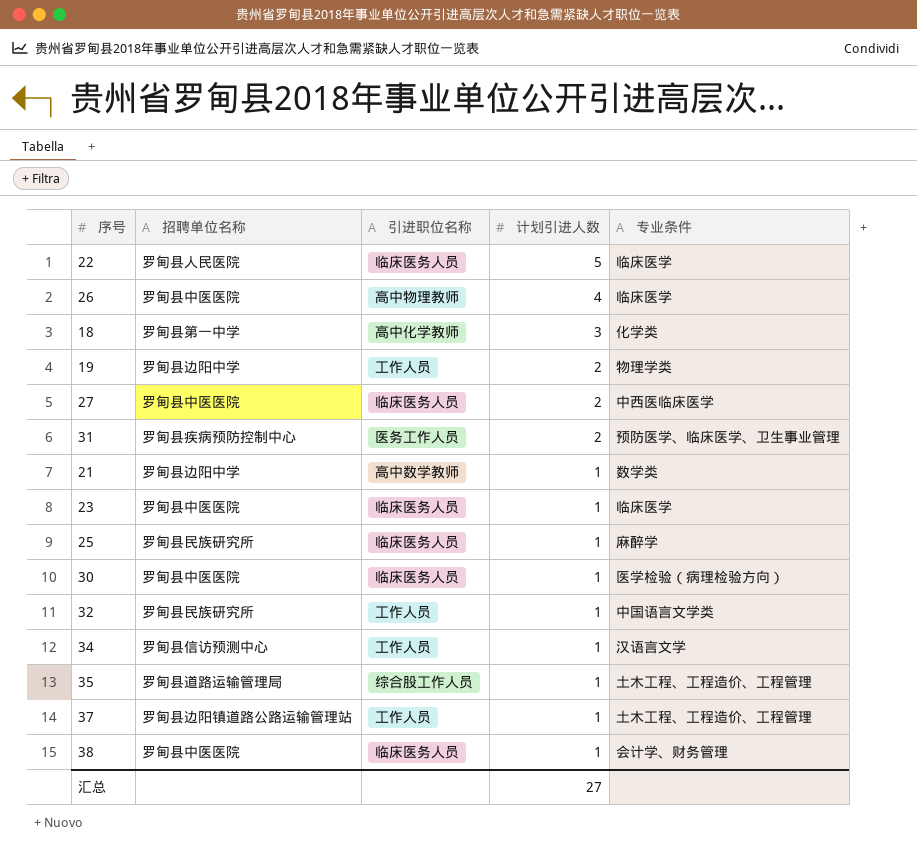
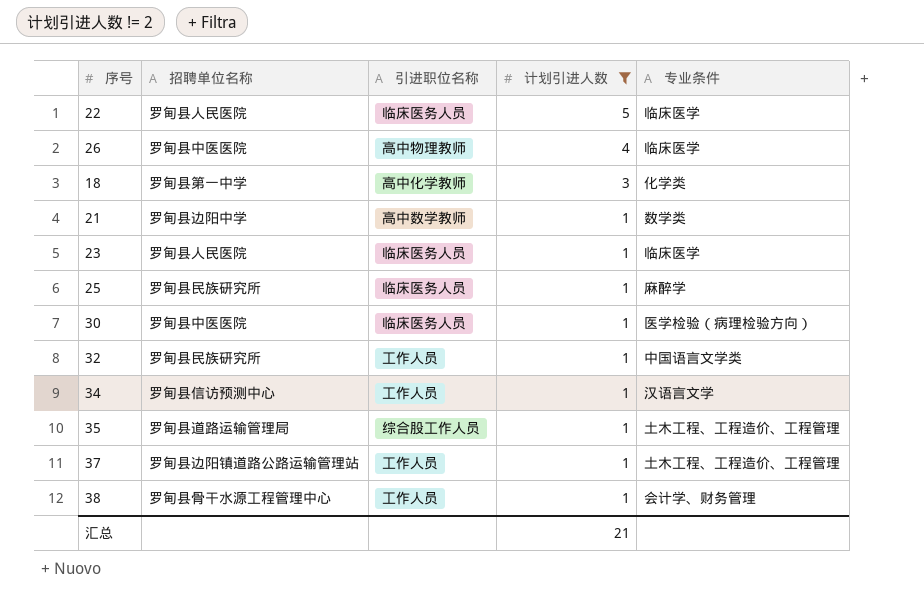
filter: none -> 计划引进人数 != 2
23 | 招聘单位名称: 罗甸县中医医院 -> 罗甸县人民医院
38 | 招聘单位名称: 罗甸县中医医院 -> 罗甸县骨干水源工程管理中心
38 | 引进职位名称: 临床医务人员 -> 工作人员
汇总 | 计划引进人数: 27 -> 21

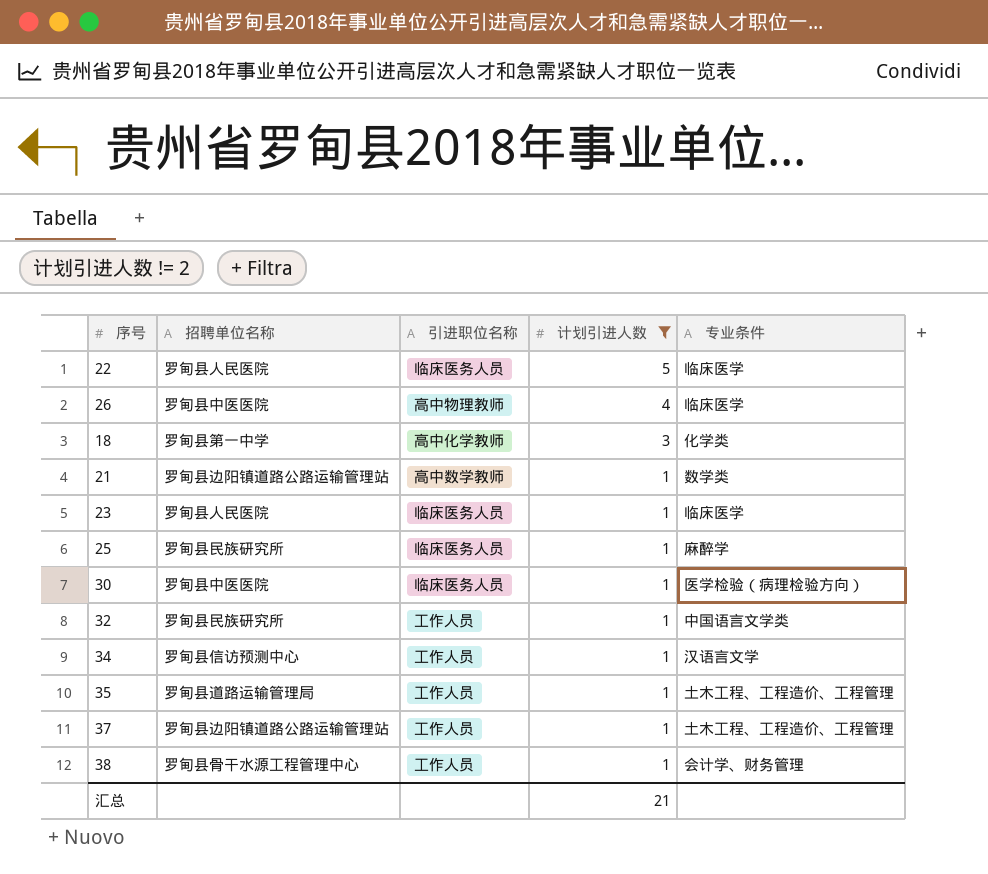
21 | 招聘单位名称: 罗甸县边阳中学 -> 罗甸县边阳镇道路公路运输管理站
35 | 引进职位名称: 综合股工作人员 -> 工作人员

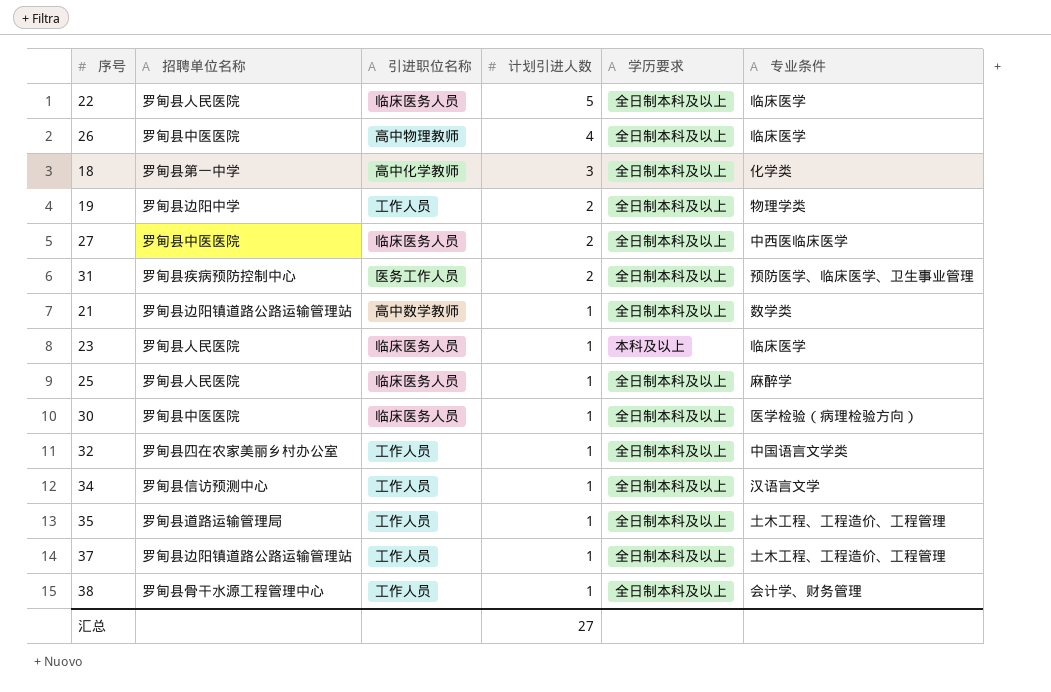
filter: 计划引进人数 != 2 -> none
column 学历要求 | position: none -> 5
25 | 招聘单位名称: 罗甸县民族研究所 -> 罗甸县人民医院
32 | 招聘单位名称: 罗甸县民族研究所 -> 罗甸县四在农家美丽乡村办公室
汇总 | 计划引进人数: 21 -> 27

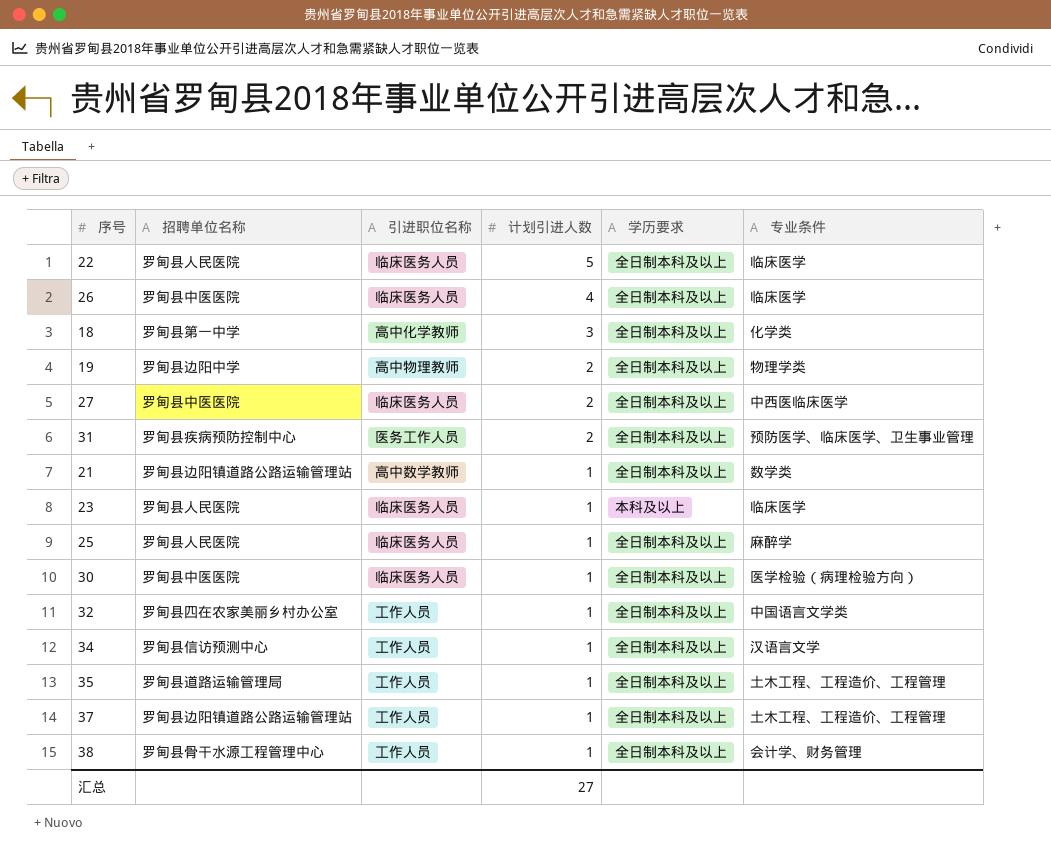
26 | 引进职位名称: 高中物理教师 -> 临床医务人员
19 | 引进职位名称: 工作人员 -> 高中物理教师

